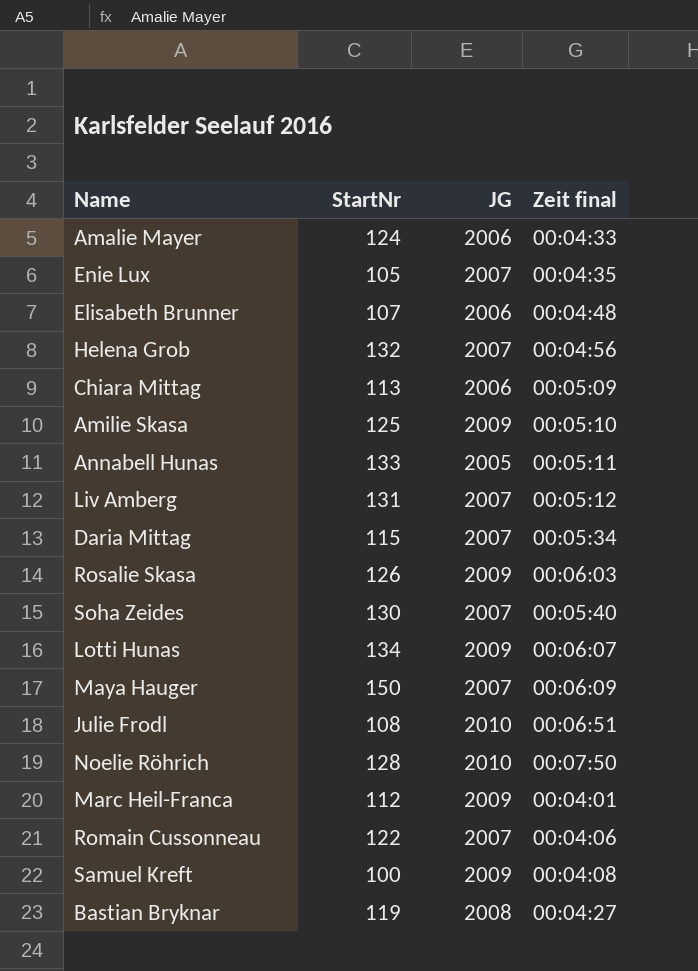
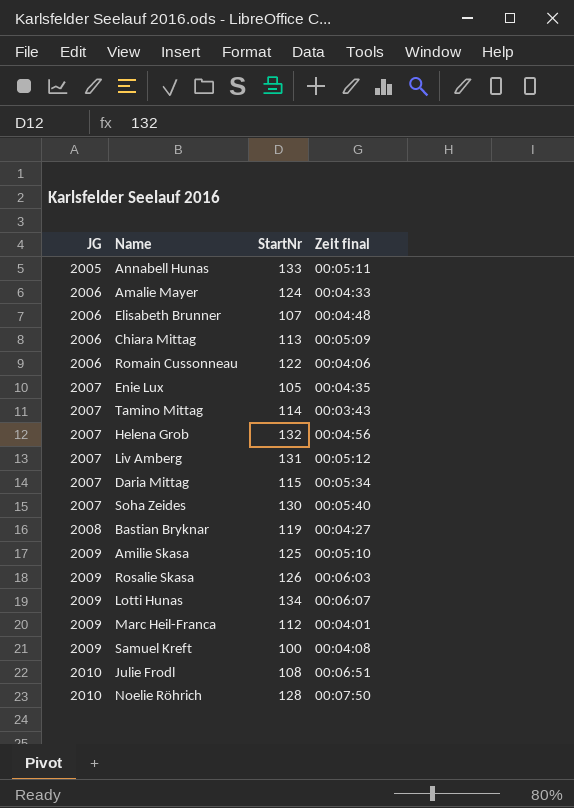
row order: none -> JG ascending
column JG | position: 3 -> 1
row Maya Hauger: 150 | 2007 | 00:06:09 -> none
Romain Cussonneau | JG: 2007 -> 2006
row Tamino Mittag: none -> 2007 | 114 | 00:03:43

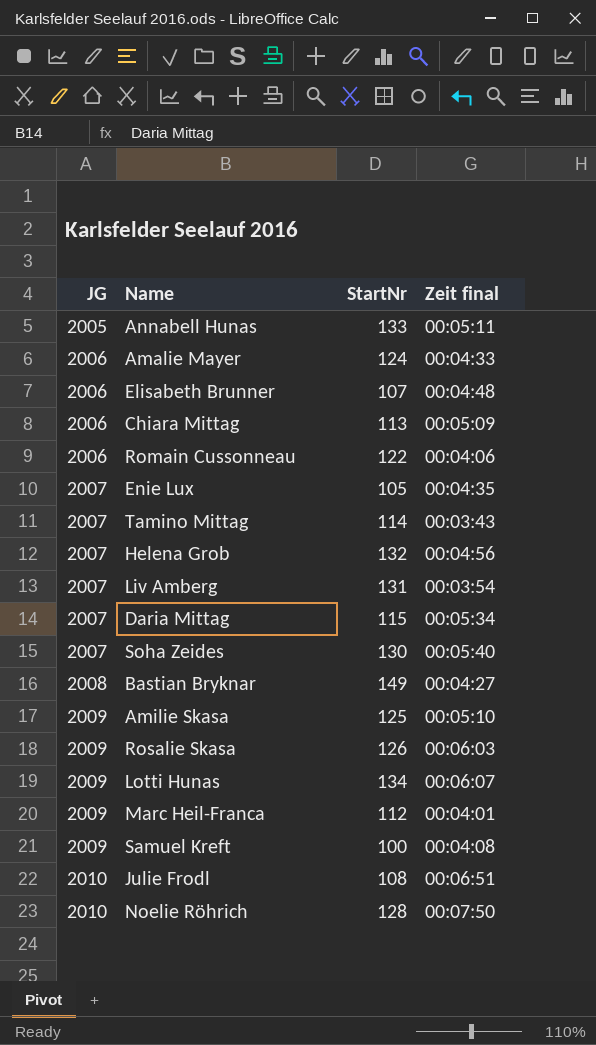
Liv Amberg | Zeit final: 00:05:12 -> 00:03:54
Bastian Bryknar | StartNr: 119 -> 149

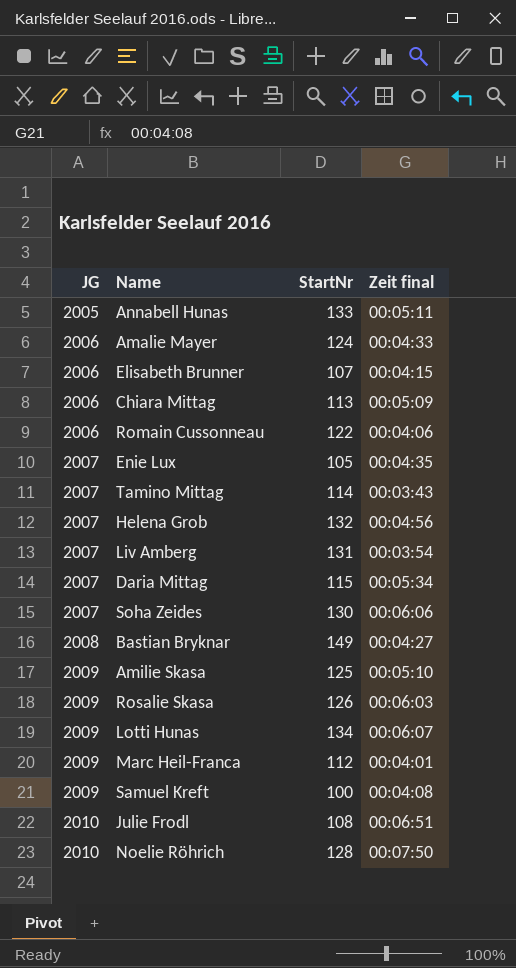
Elisabeth Brunner | Zeit final: 00:04:48 -> 00:04:15
Soha Zeides | Zeit final: 00:05:40 -> 00:06:06

